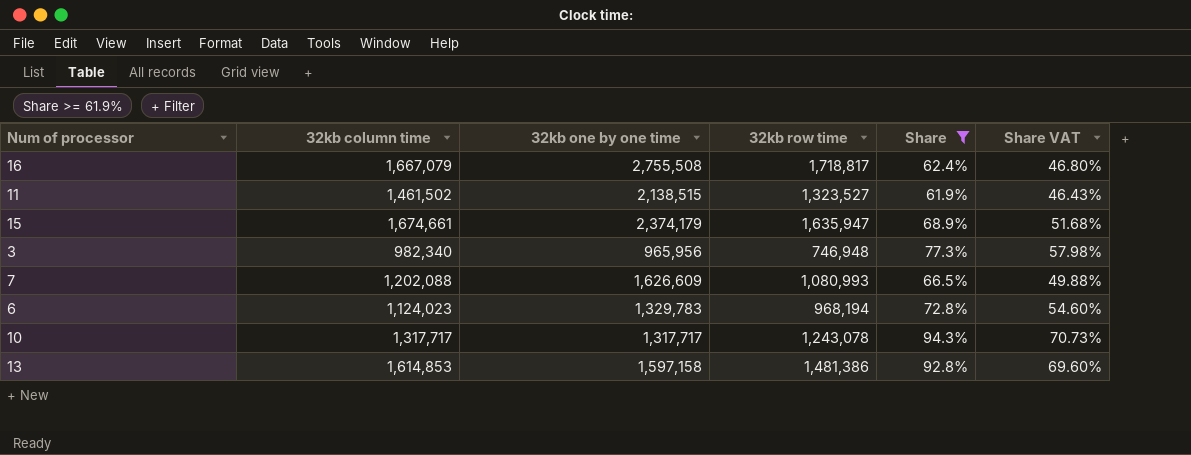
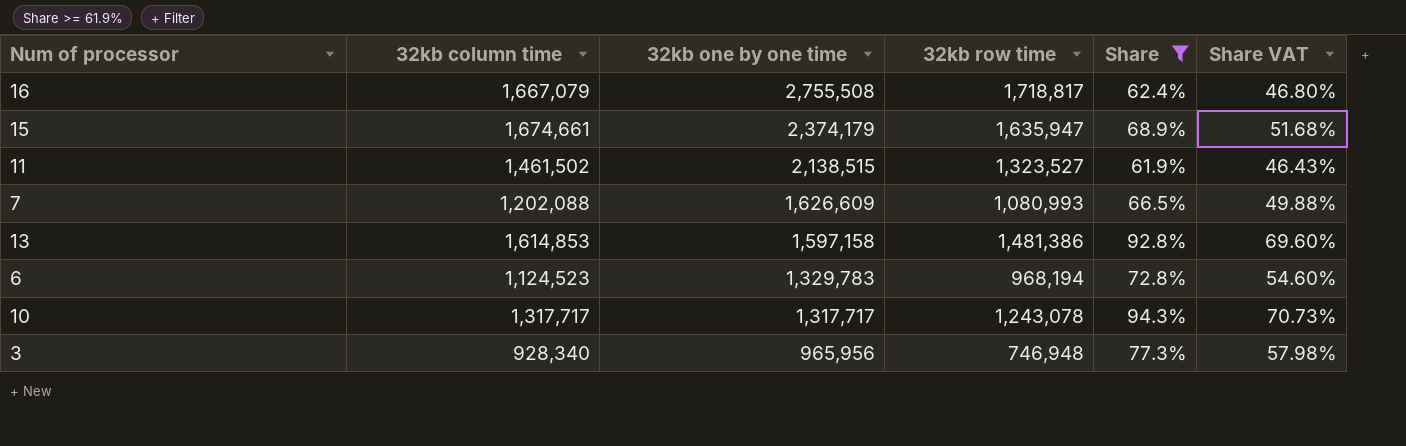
row order: none -> 32kb one by one time descending
6 | 32kb column time: 1,124,023 -> 1,124,523
3 | 32kb column time: 982,340 -> 928,340

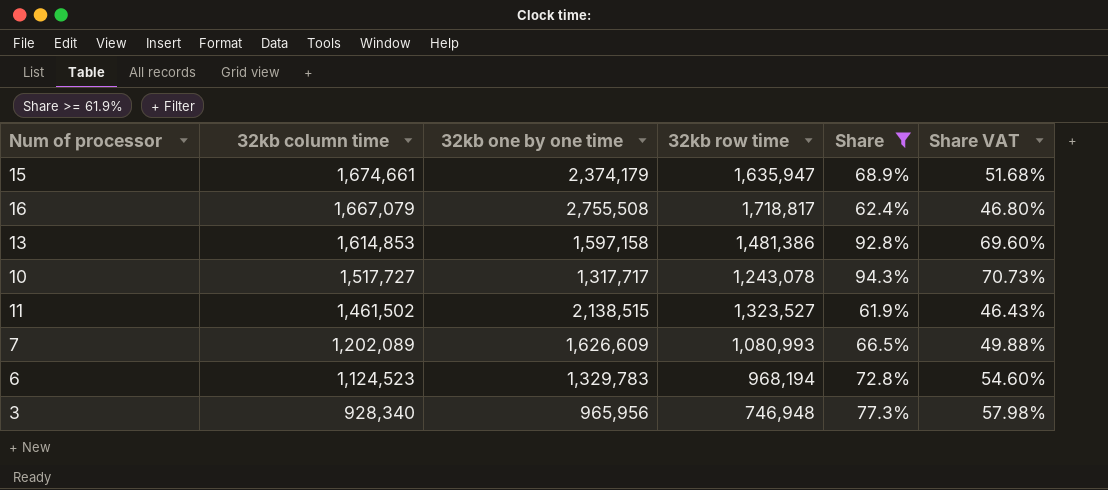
row order: 32kb one by one time descending -> 32kb column time descending
10 | 32kb column time: 1,317,717 -> 1,517,727
7 | 32kb column time: 1,202,088 -> 1,202,089

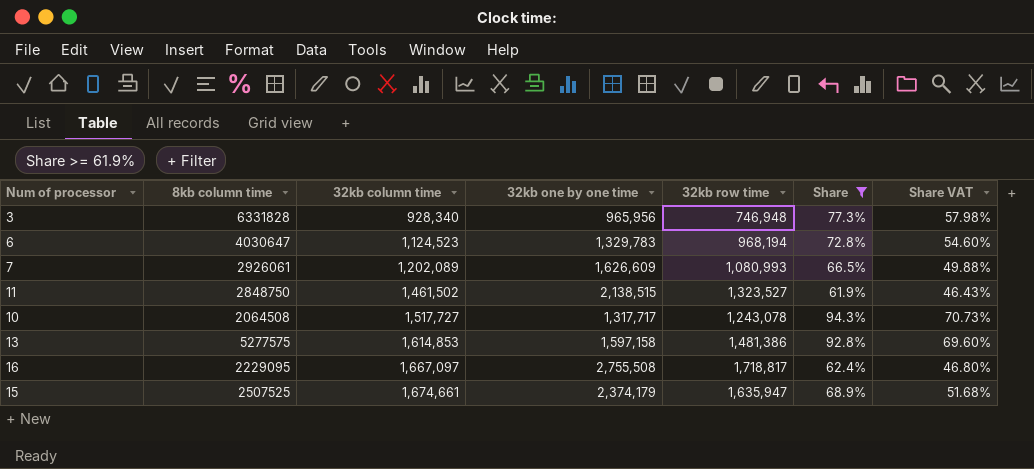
row order: 32kb column time descending -> 32kb column time ascending
column 8kb column time | position: none -> 2
16 | 32kb column time: 1,667,079 -> 1,667,097

